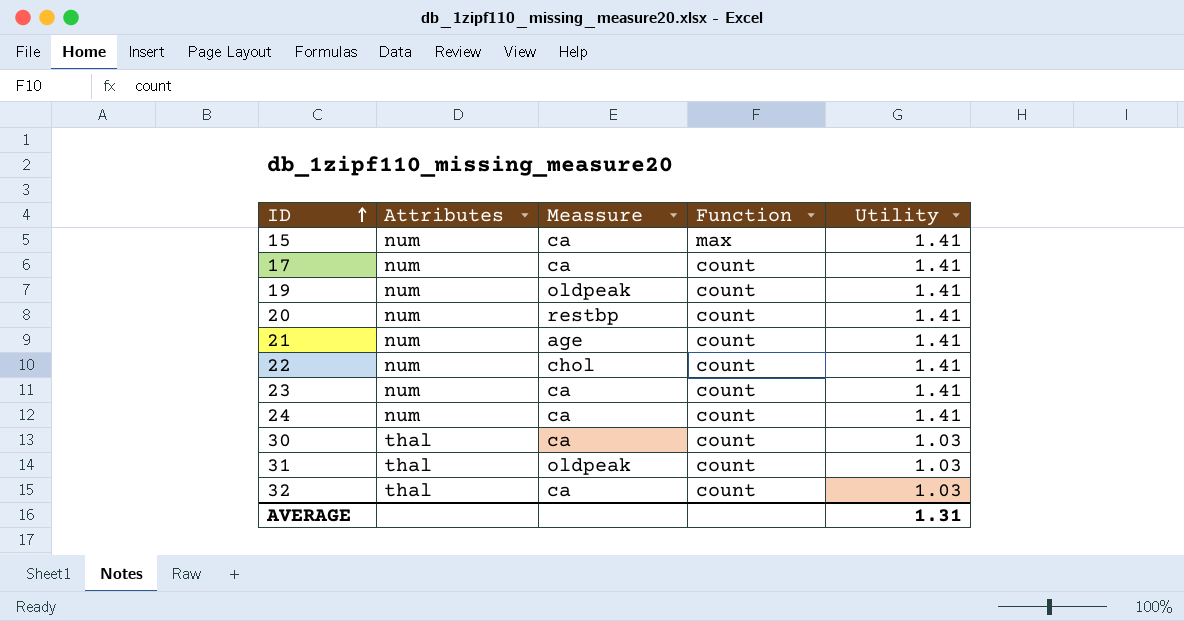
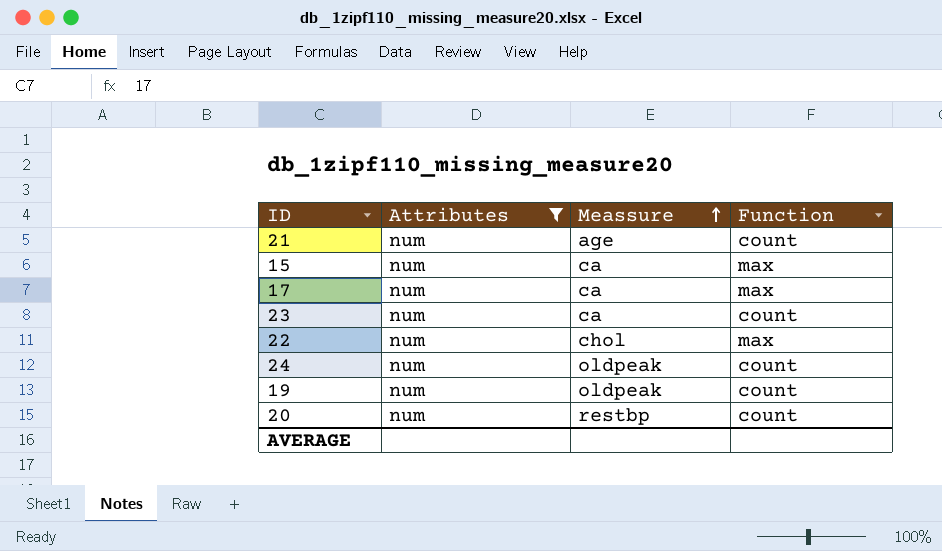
filter: none -> Attributes = num
row order: ID ascending -> Meassure ascending
column Utility | position: 5 -> none
17 | Function: count -> max
22 | Function: count -> max
24 | Meassure: ca -> oldpeak

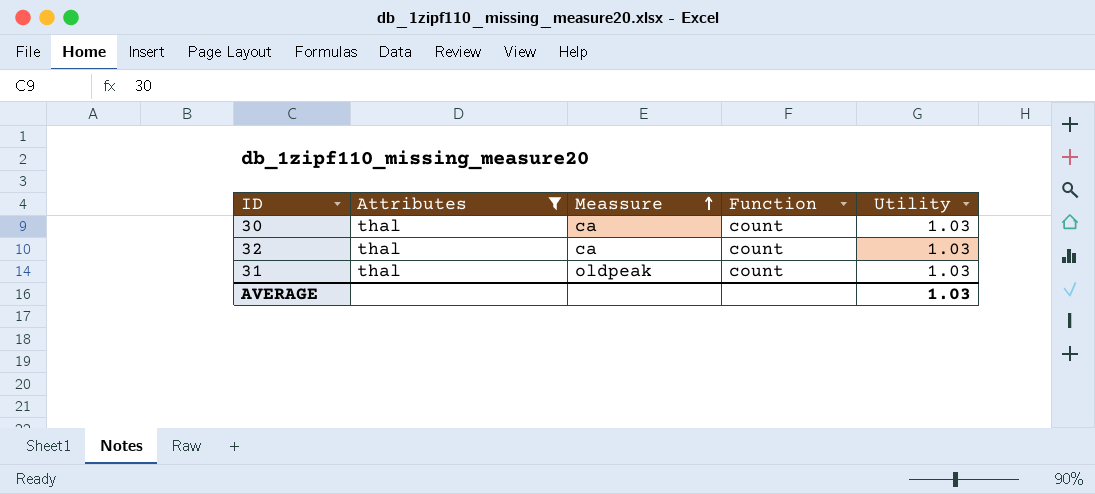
filter: Attributes = num -> Attributes = thal
column Utility | position: none -> 5

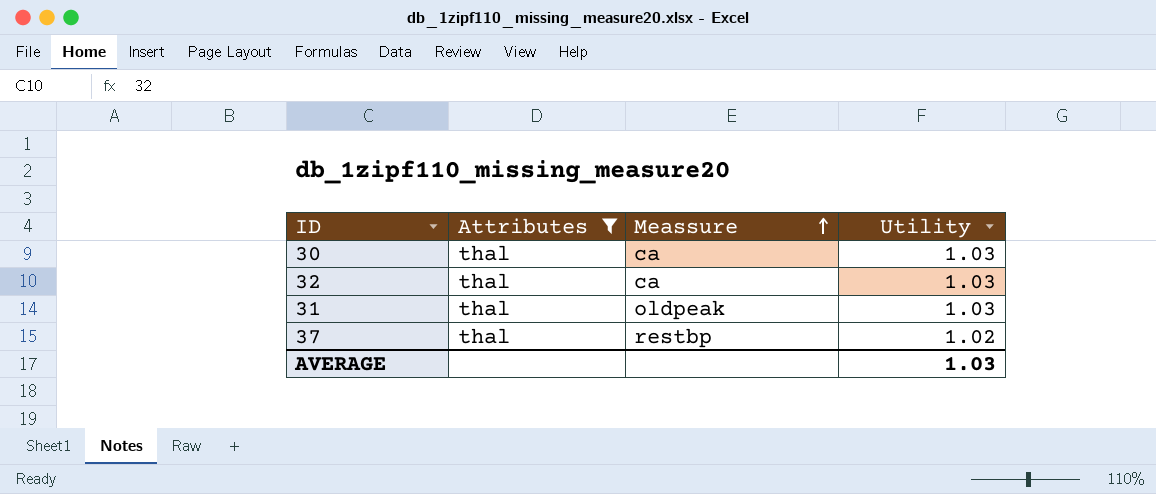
column Function | position: 4 -> none
row 37: none -> thal | restbp | 1.02

